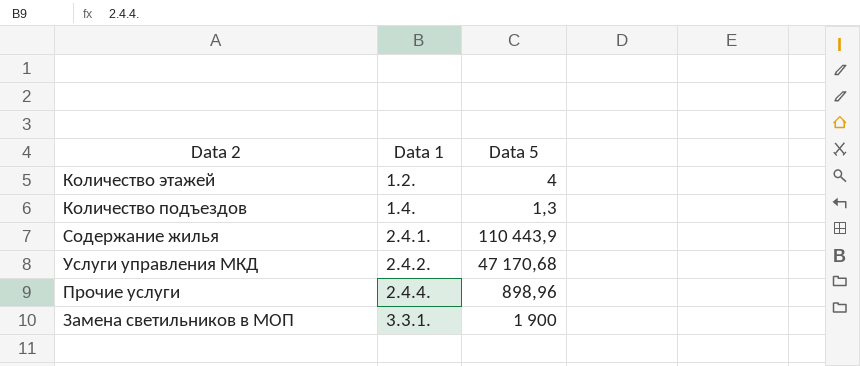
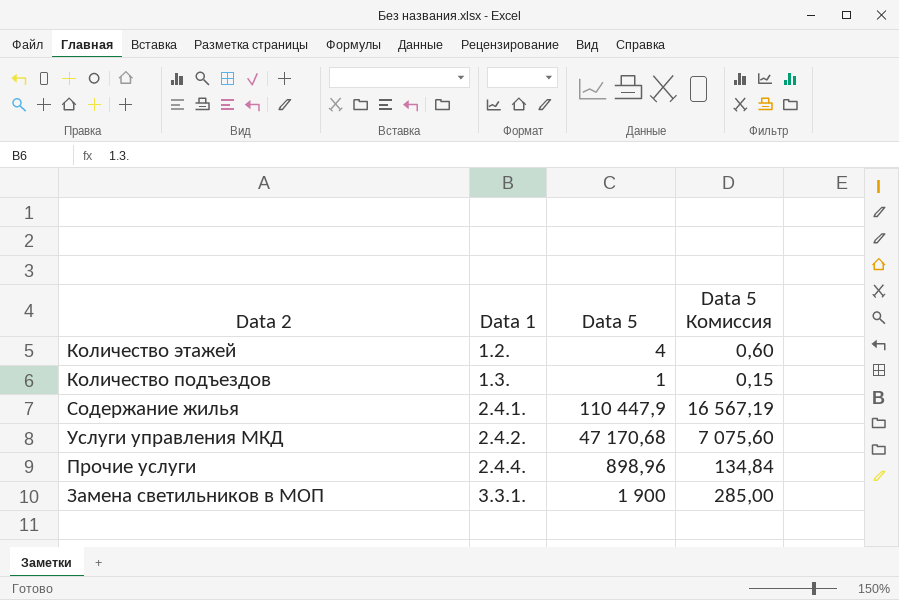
column Data 5 Комиссия | formula: none -> [Data 5] * 0,15
Количество подъездов | Data 1: 1.4. -> 1.3.
Количество подъездов | Data 5: 1,3 -> 1
Содержание жилья | Data 5: 110 443,9 -> 110 447,9

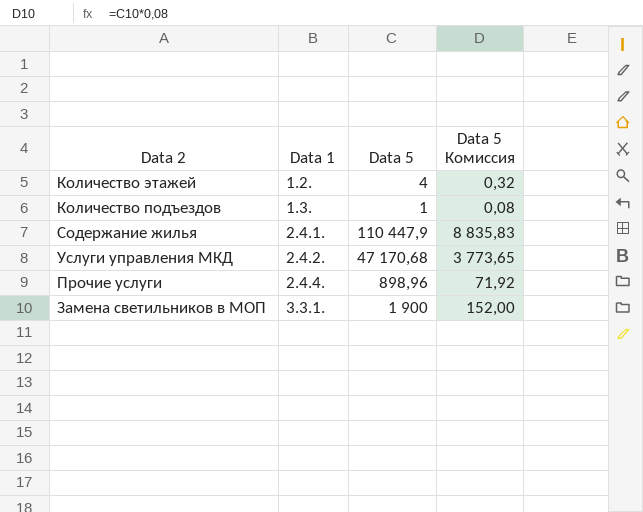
column Data 5 Комиссия | formula: [Data 5] * 0,15 -> [Data 5] * 0,08

